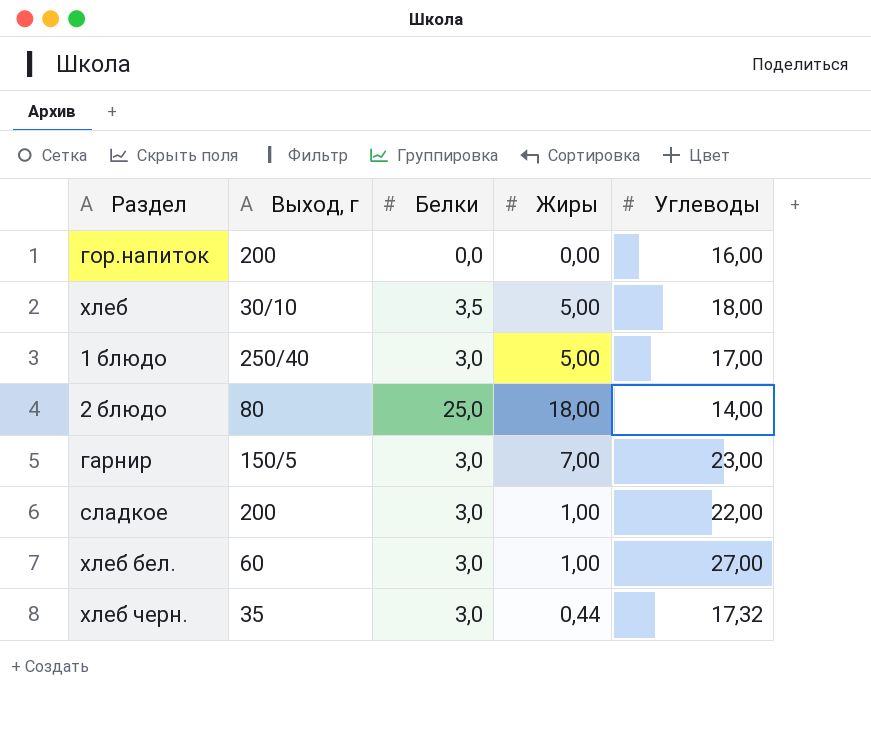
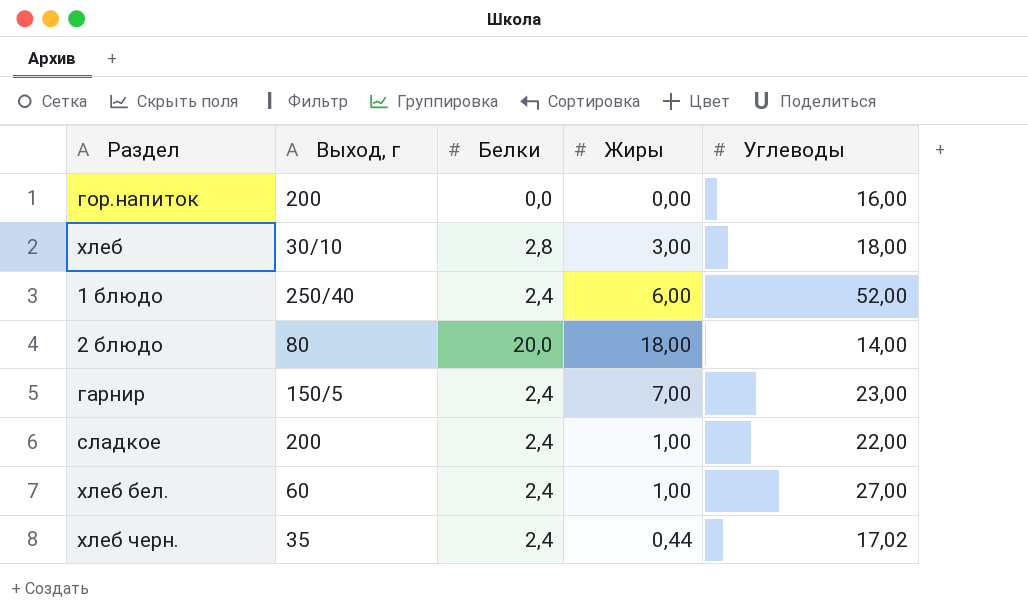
хлеб | Белки: 3,5 -> 2,8
хлеб | Жиры: 5,00 -> 3,00
1 блюдо | Белки: 3,0 -> 2,4
1 блюдо | Жиры: 5,00 -> 6,00
1 блюдо | Углеводы: 17,00 -> 52,00
2 блюдо | Белки: 25,0 -> 20,0
гарнир | Белки: 3,0 -> 2,4
сладкое | Белки: 3,0 -> 2,4
хлеб бел. | Белки: 3,0 -> 2,4
хлеб черн. | Белки: 3,0 -> 2,4
хлеб черн. | Углеводы: 17,32 -> 17,02

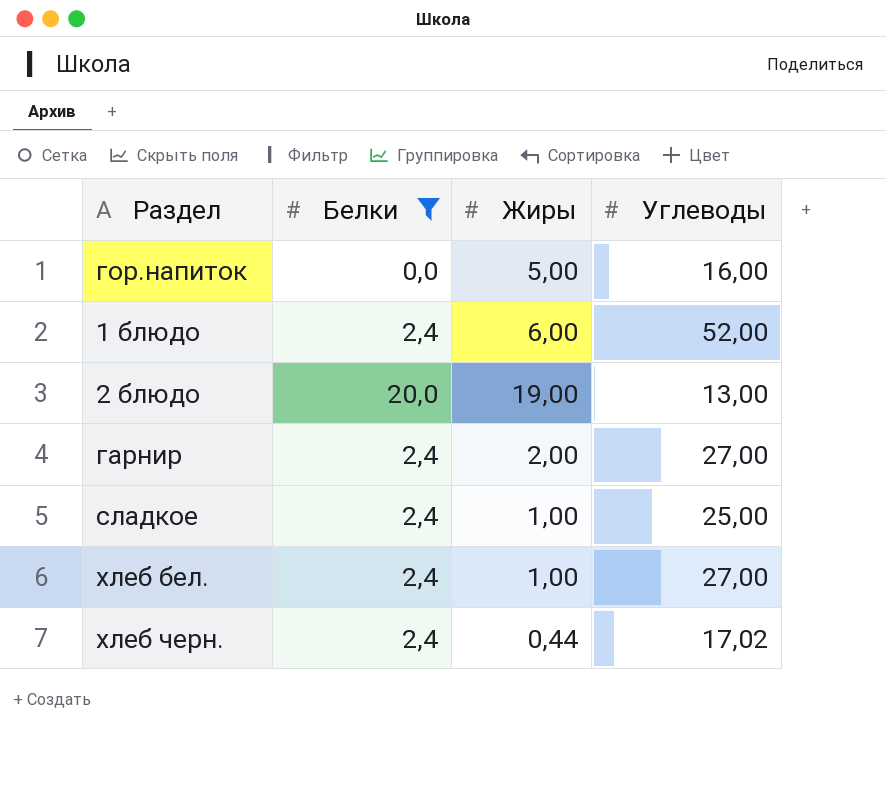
filter: none -> Белки != 2,8
column Выход, г | position: 2 -> none
гор.напиток | Жиры: 0,00 -> 5,00
2 блюдо | Жиры: 18,00 -> 19,00
2 блюдо | Углеводы: 14,00 -> 13,00
гарнир | Жиры: 7,00 -> 2,00
гарнир | Углеводы: 23,00 -> 27,00
сладкое | Углеводы: 22,00 -> 25,00

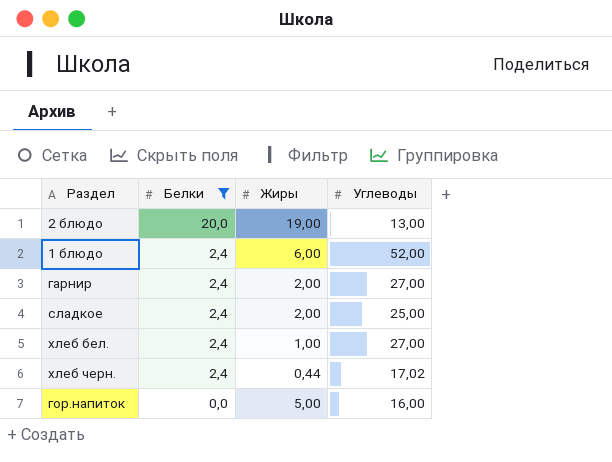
row order: none -> Белки descending
сладкое | Жиры: 1,00 -> 2,00

